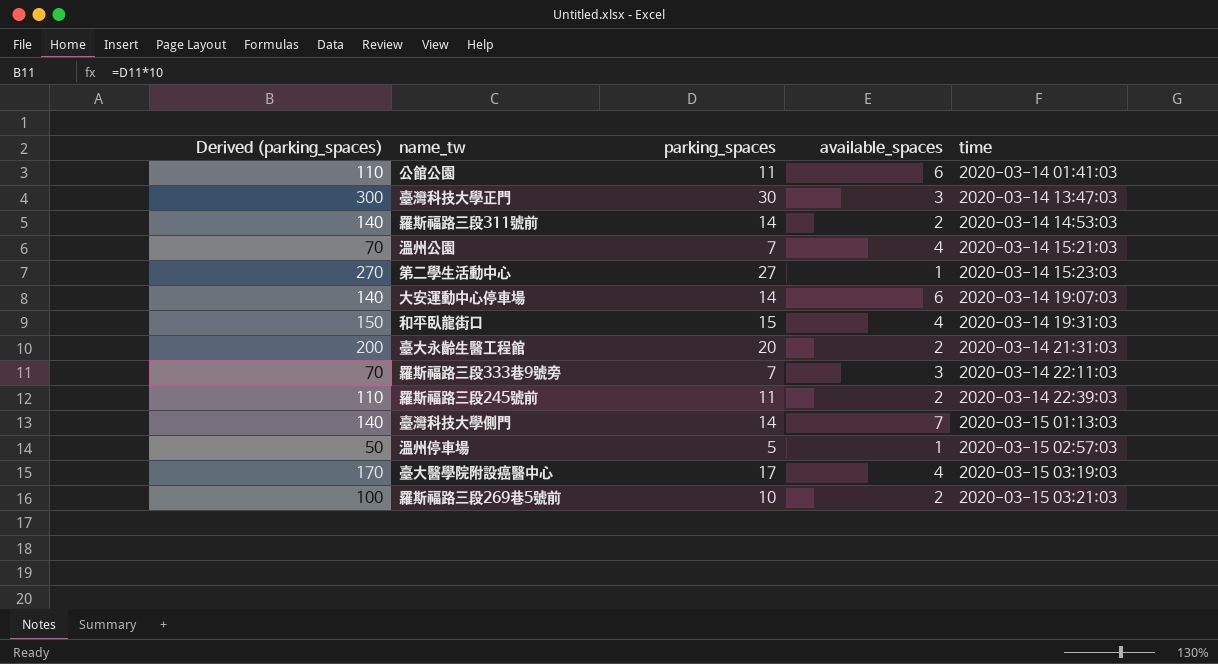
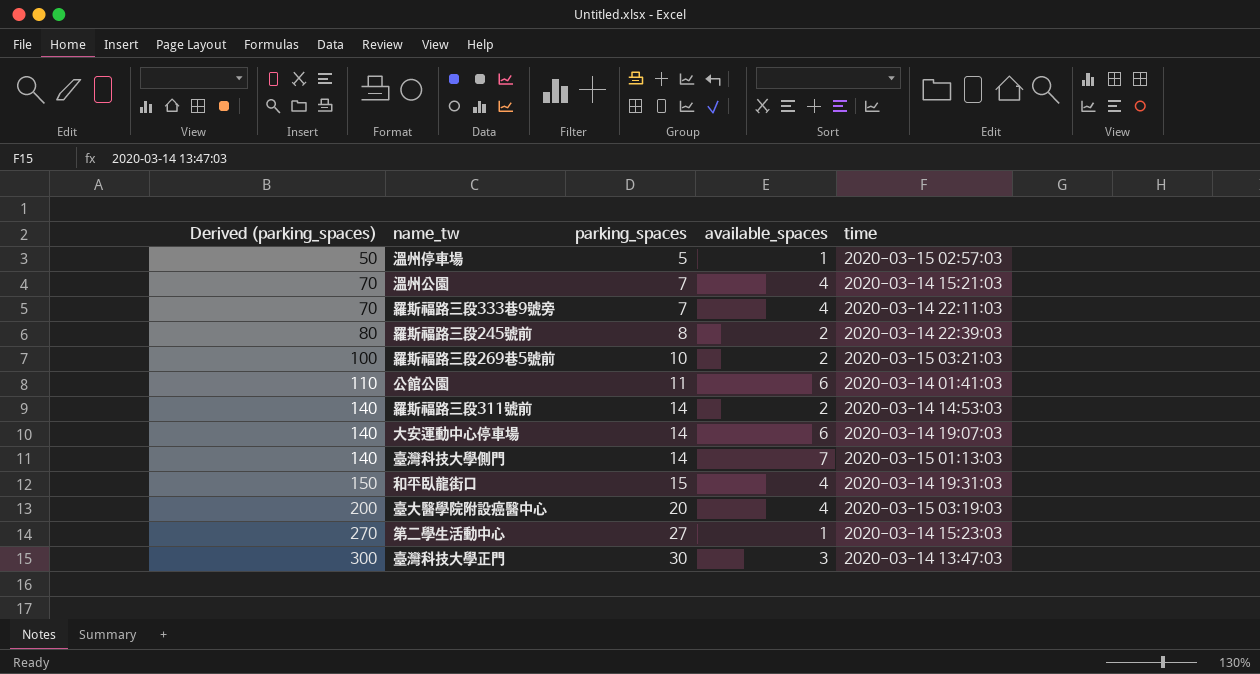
row order: time ascending -> Derived (parking_spaces) ascending
row 臺大永齡生醫工程館: 200 | 20 | 2 | 2020-03-14 21:31:03 -> none
羅斯福路三段333巷9號旁 | available_spaces: 3 -> 4
羅斯福路三段245號前 | Derived (parking_spaces): 110 -> 80
羅斯福路三段245號前 | parking_spaces: 11 -> 8
臺大醫學院附設癌醫中心 | Derived (parking_spaces): 170 -> 200
臺大醫學院附設癌醫中心 | parking_spaces: 17 -> 20

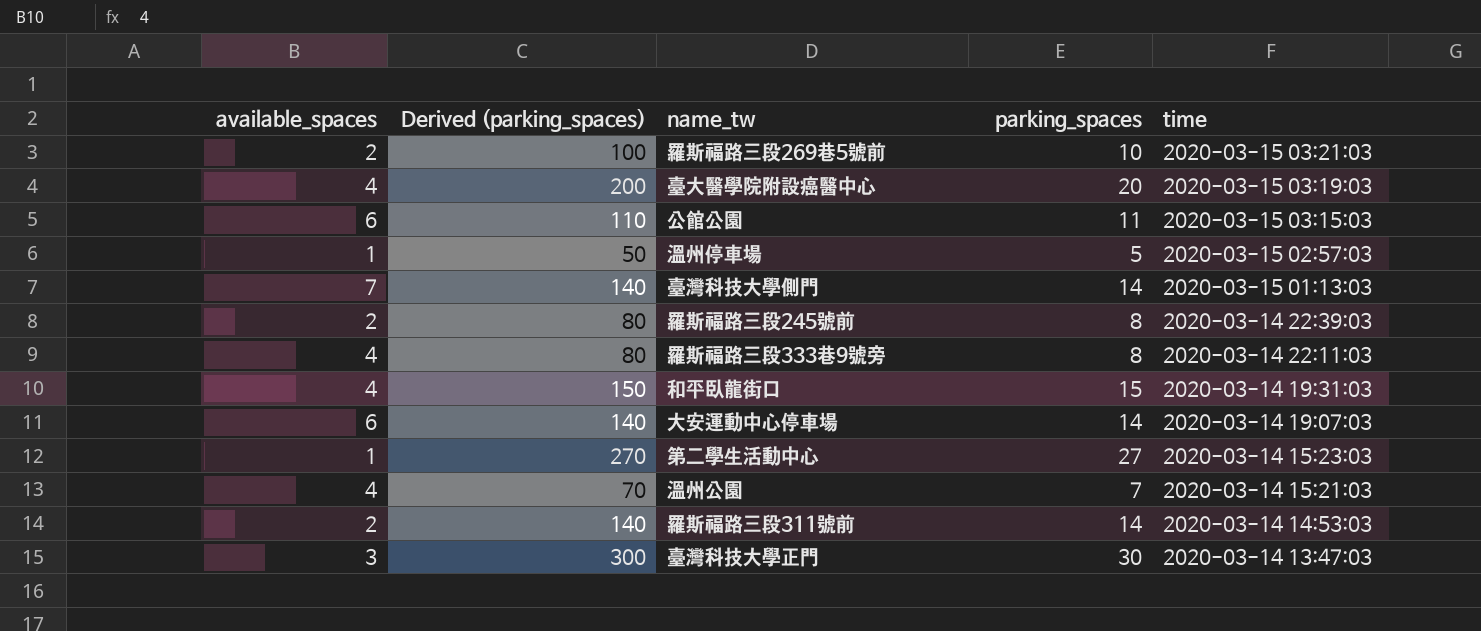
row order: Derived (parking_spaces) ascending -> time descending
column available_spaces | position: 4 -> 1
公館公園 | time: 2020-03-14 01:41:03 -> 2020-03-15 03:15:03
羅斯福路三段333巷9號旁 | Derived (parking_spaces): 70 -> 80
羅斯福路三段333巷9號旁 | parking_spaces: 7 -> 8

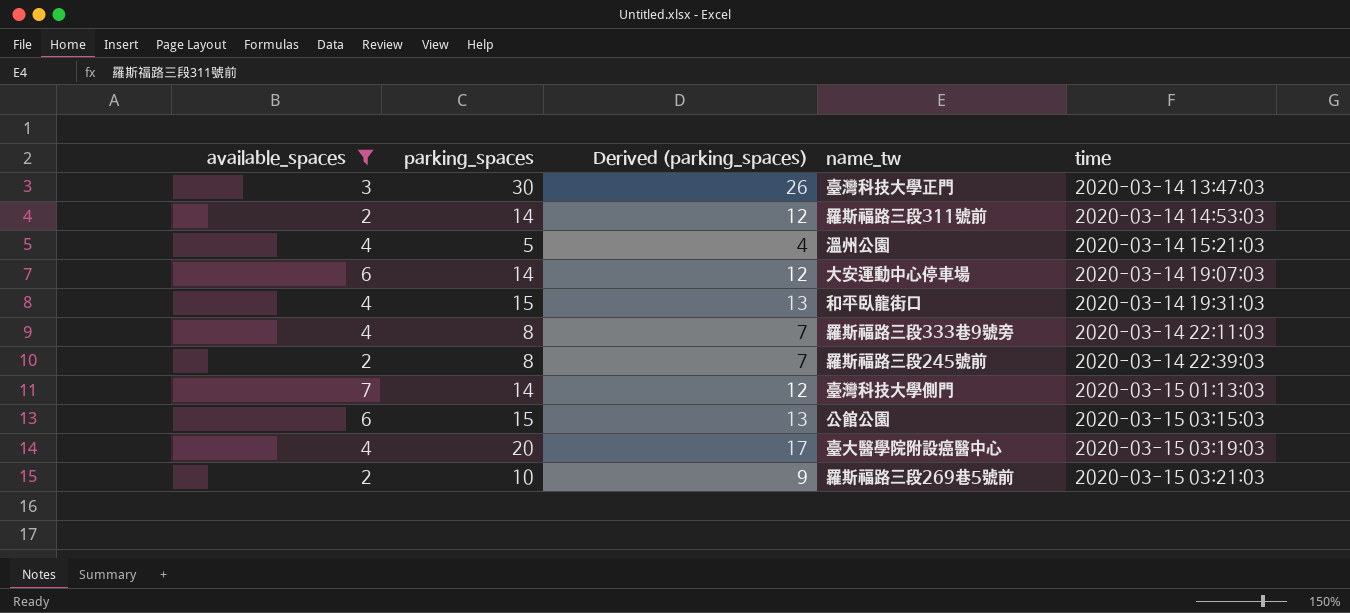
filter: none -> available_spaces != 1
row order: time descending -> time ascending
column parking_spaces | position: 4 -> 2
column Derived (parking_spaces) | formula: [parking_spaces] * 10 -> [parking_spaces] * 0.85
溫州公園 | parking_spaces: 7 -> 5
公館公園 | parking_spaces: 11 -> 15

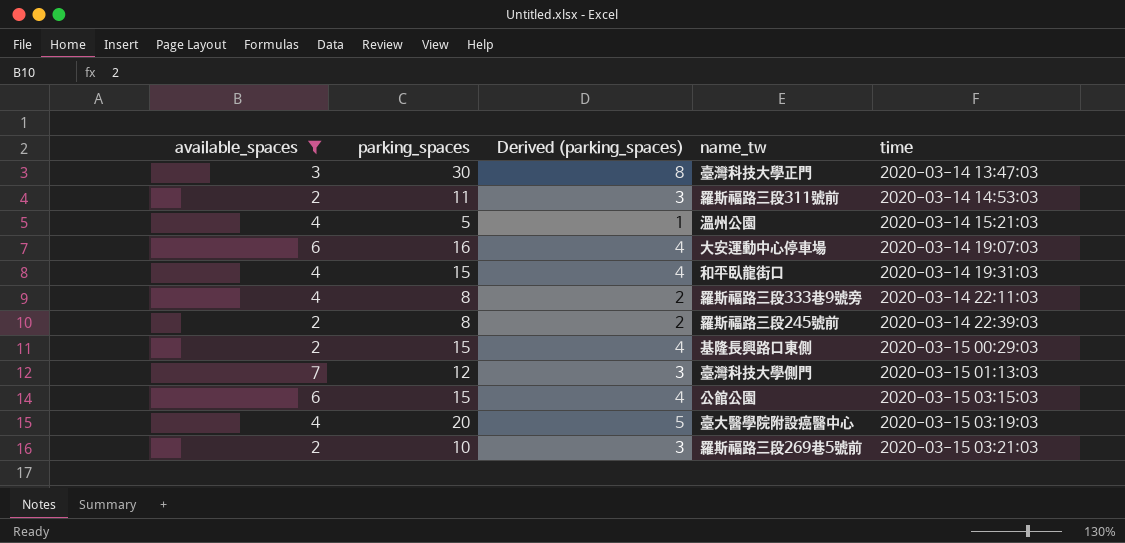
column Derived (parking_spaces) | formula: [parking_spaces] * 0.85 -> [parking_spaces] * 0.25
羅斯福路三段311號前 | parking_spaces: 14 -> 11
大安運動中心停車場 | parking_spaces: 14 -> 16
row 基隆長興路口東側: none -> 2 | 15 | 4 | 2020-03-15 00:29:03
臺灣科技大學側門 | parking_spaces: 14 -> 12

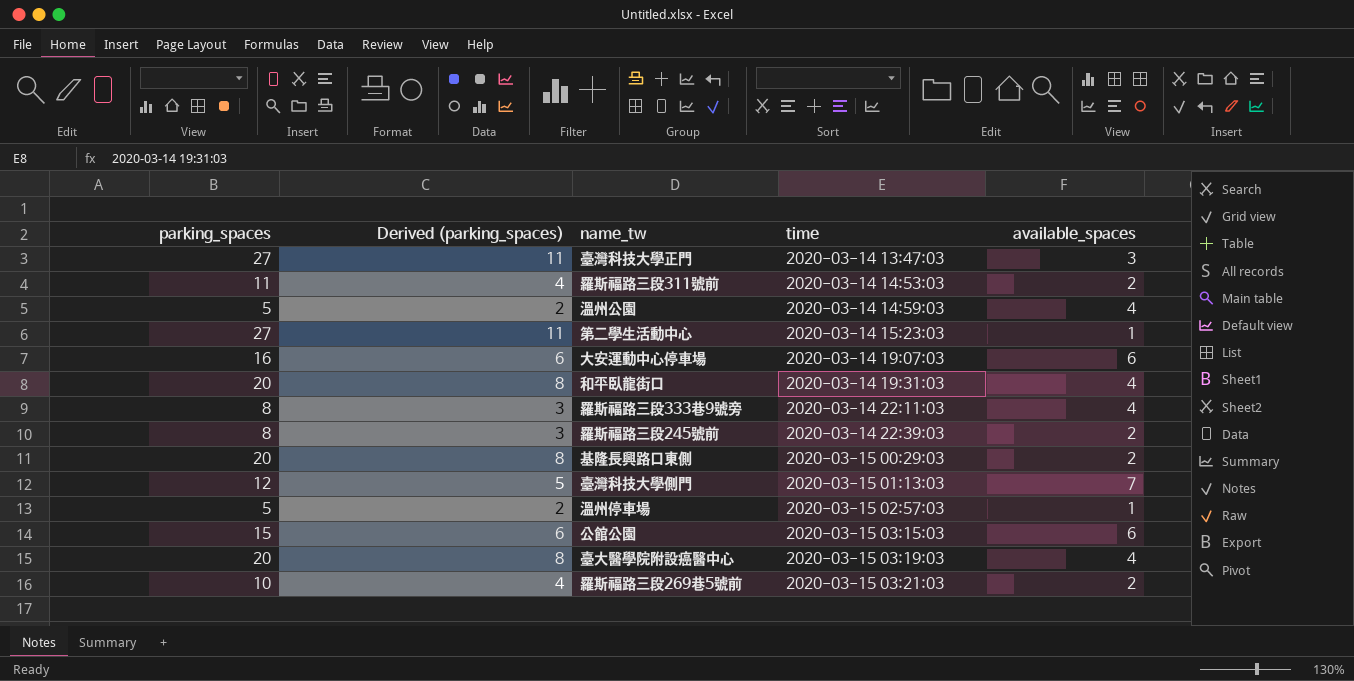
filter: available_spaces != 1 -> none
column Derived (parking_spaces) | formula: [parking_spaces] * 0.25 -> [parking_spaces] * 0.4
column available_spaces | position: 1 -> 5
臺灣科技大學正門 | parking_spaces: 30 -> 27
溫州公園 | time: 2020-03-14 15:21:03 -> 2020-03-14 14:59:03
和平臥龍街口 | parking_spaces: 15 -> 20
基隆長興路口東側 | parking_spaces: 15 -> 20

